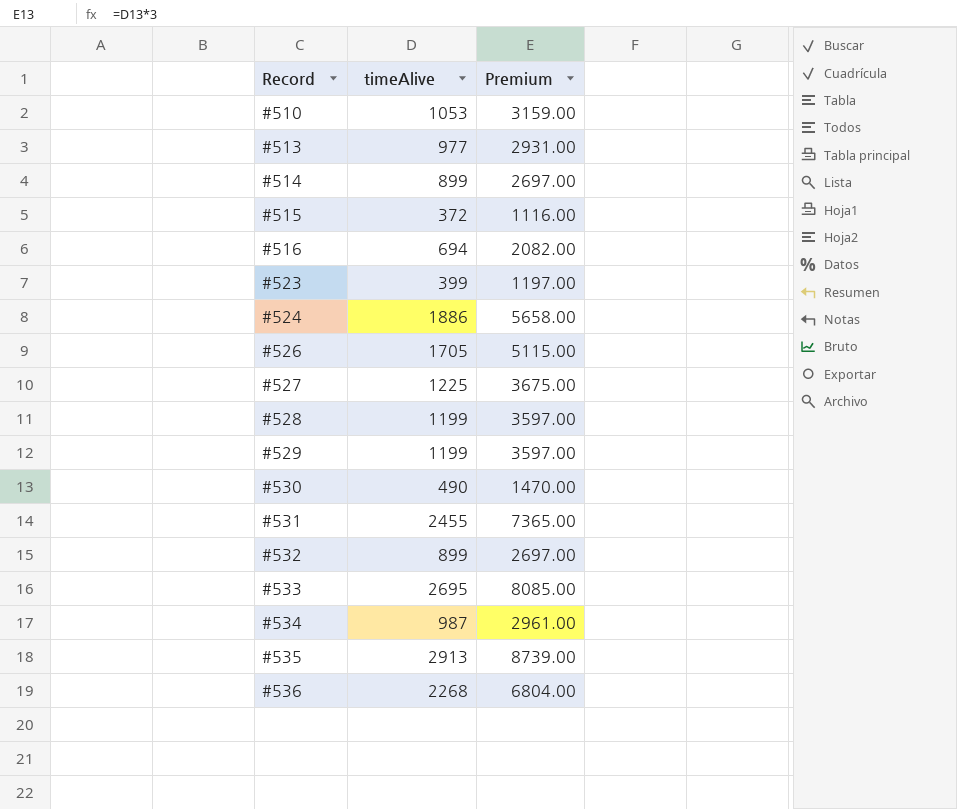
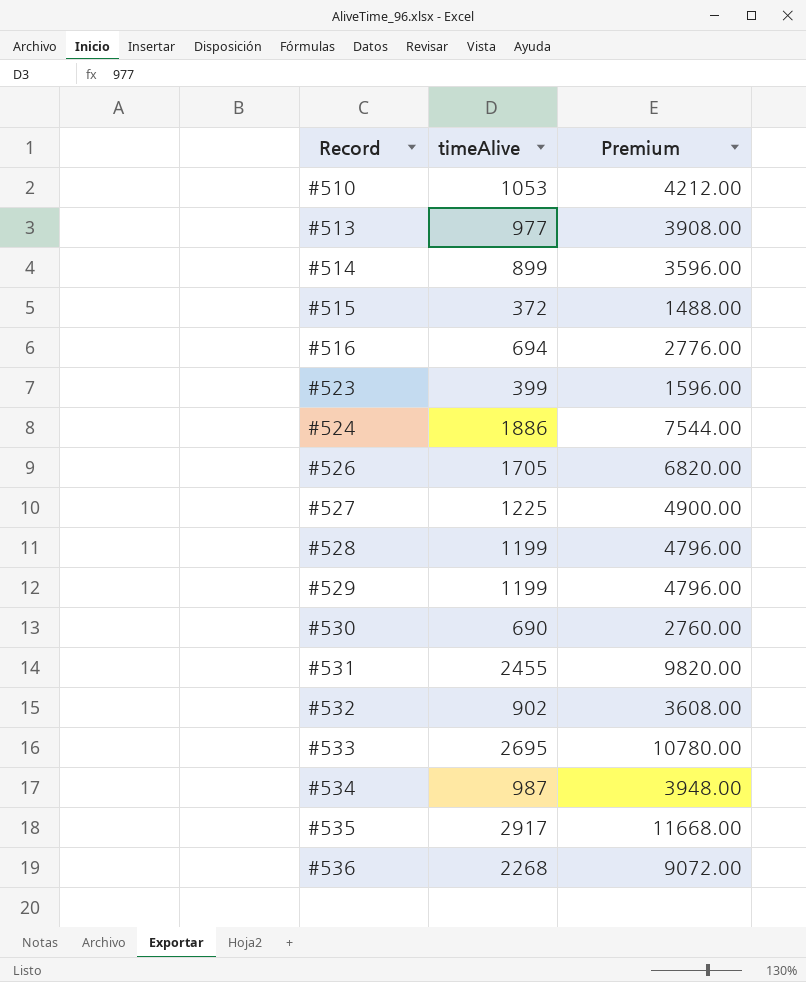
column Premium | formula: [timeAlive] * 3 -> [timeAlive] * 4
#530 | timeAlive: 490 -> 690
#532 | timeAlive: 899 -> 902
#535 | timeAlive: 2913 -> 2917

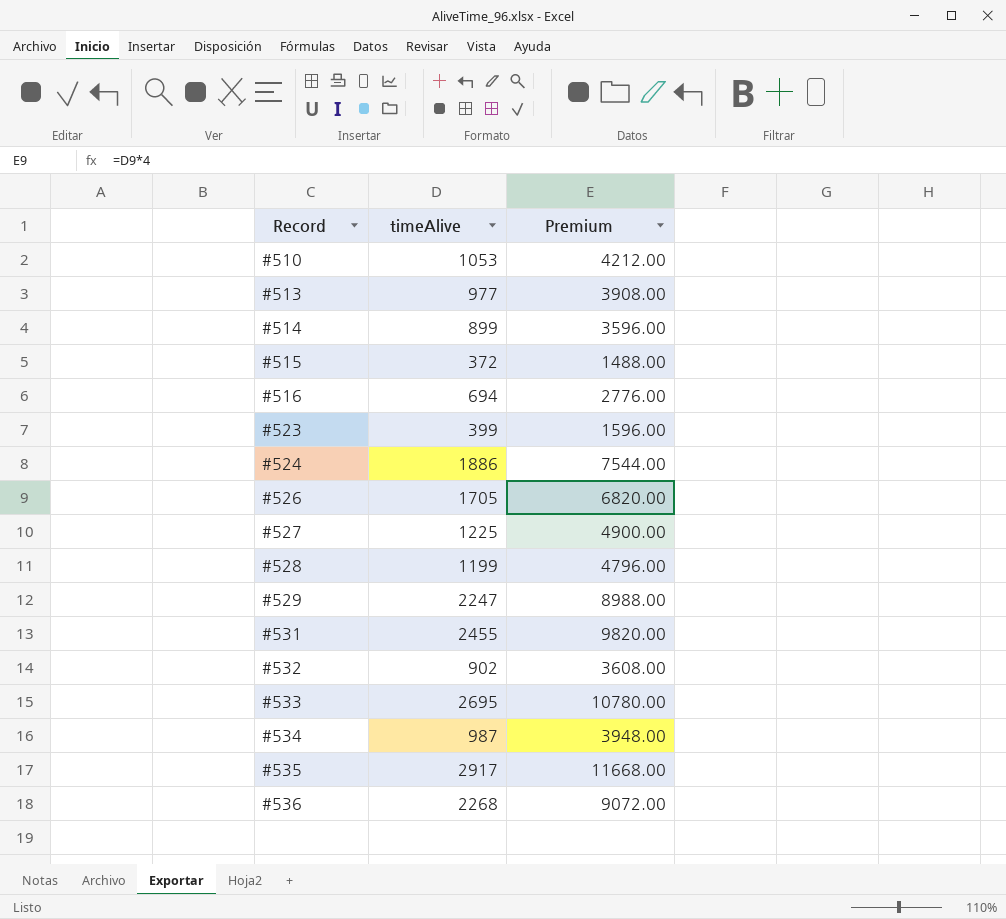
row #530: 690 | 2760.00 -> none
#529 | timeAlive: 1199 -> 2247
#529 | Premium: 4796.00 -> 8988.00

